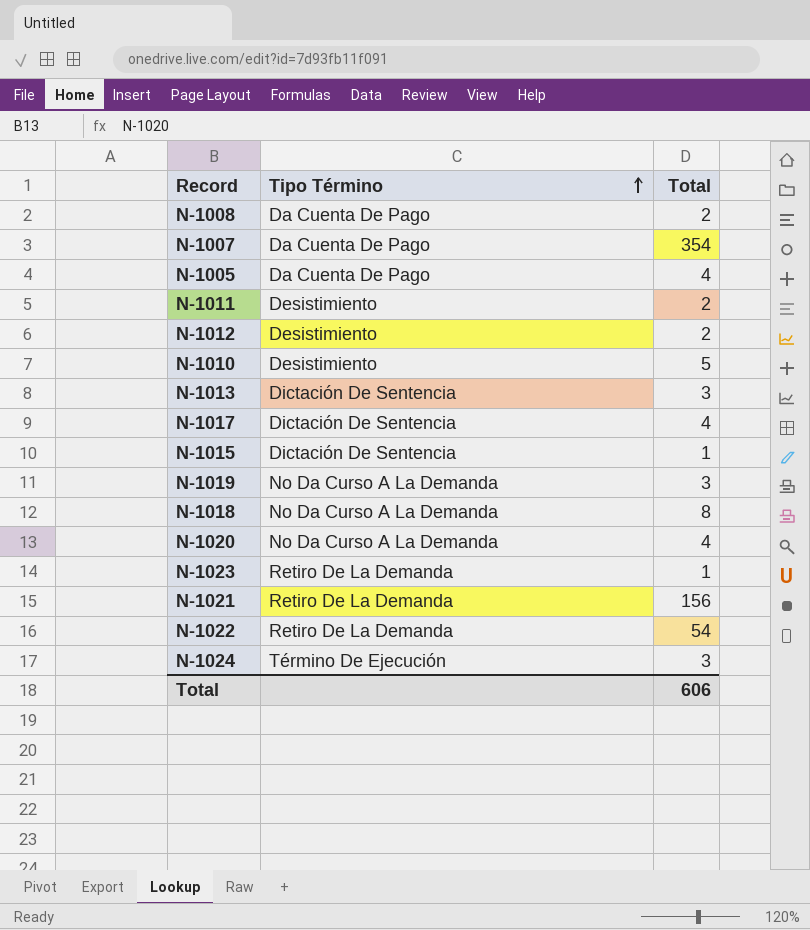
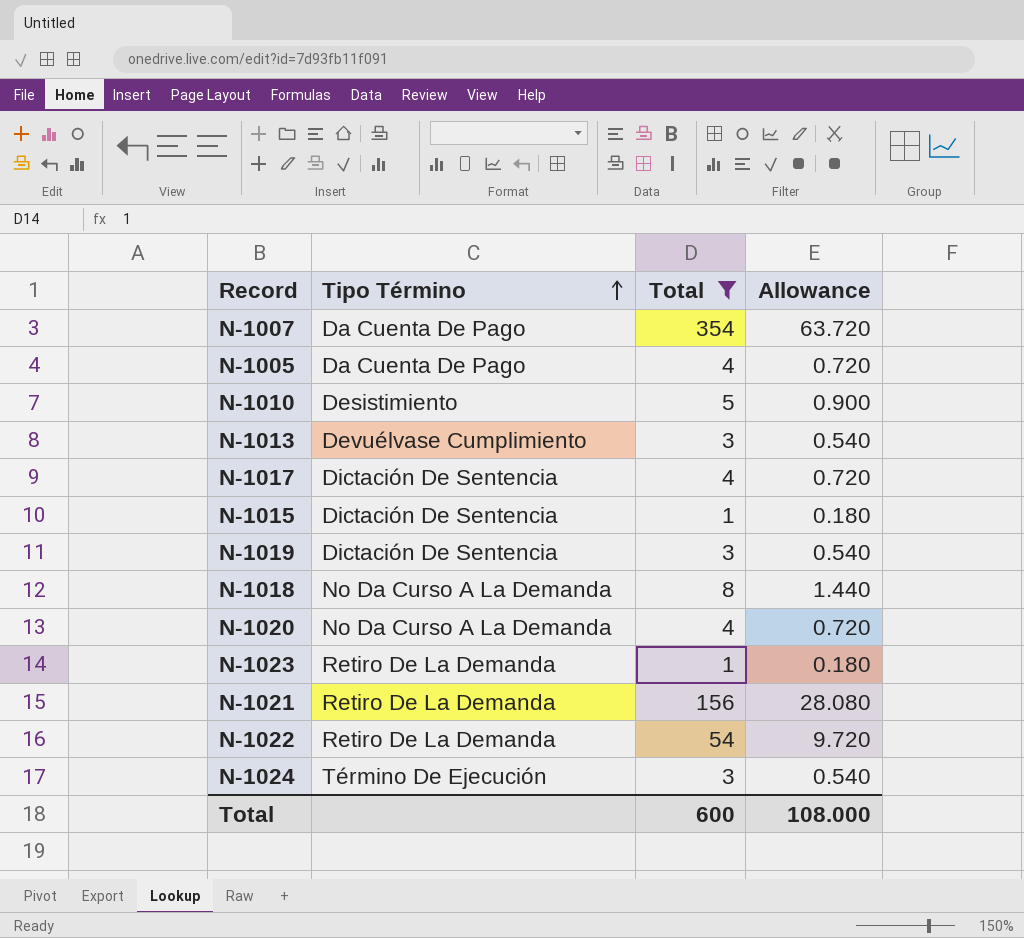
filter: none -> Total != 2
column Allowance | formula: none -> [Total] * 0.18
N-1013 | Tipo Término: Dictación De Sentencia -> Devuélvase Cumplimiento
N-1019 | Tipo Término: No Da Curso A La Demanda -> Dictación De Sentencia
Total | Total: 606 -> 600

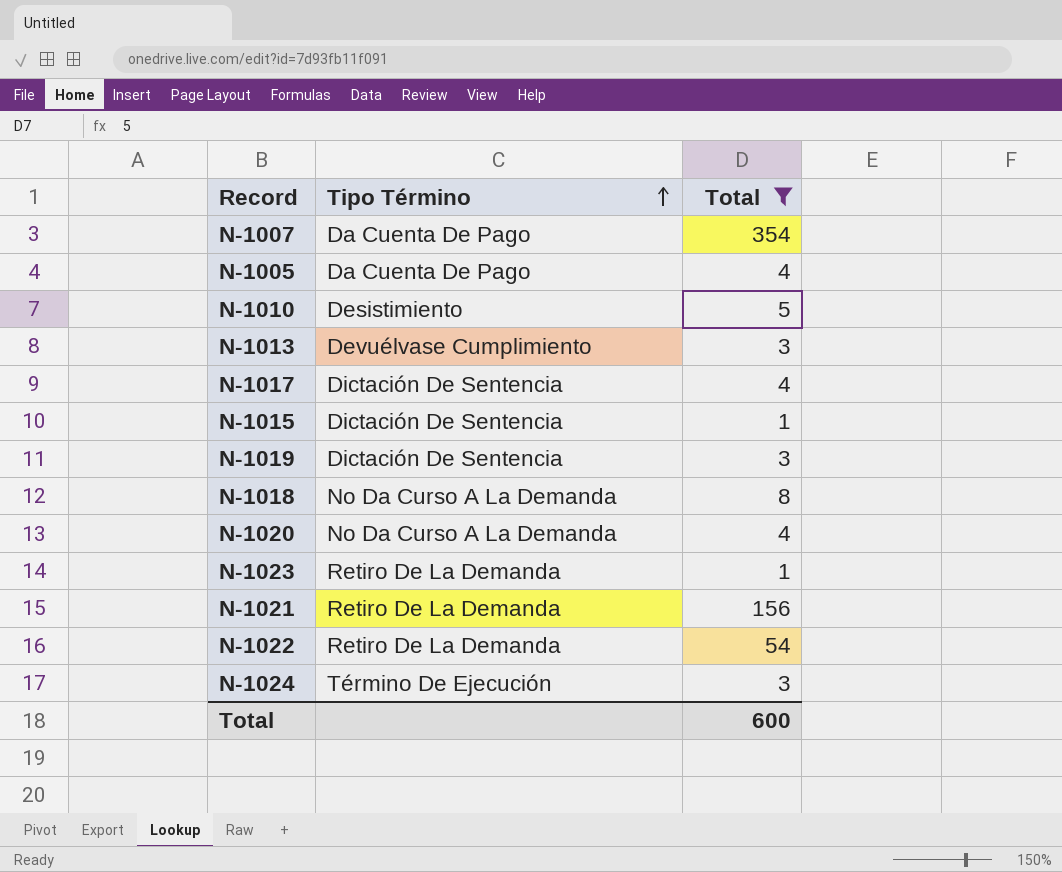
column Allowance | formula: [Total] * 0.18 -> none

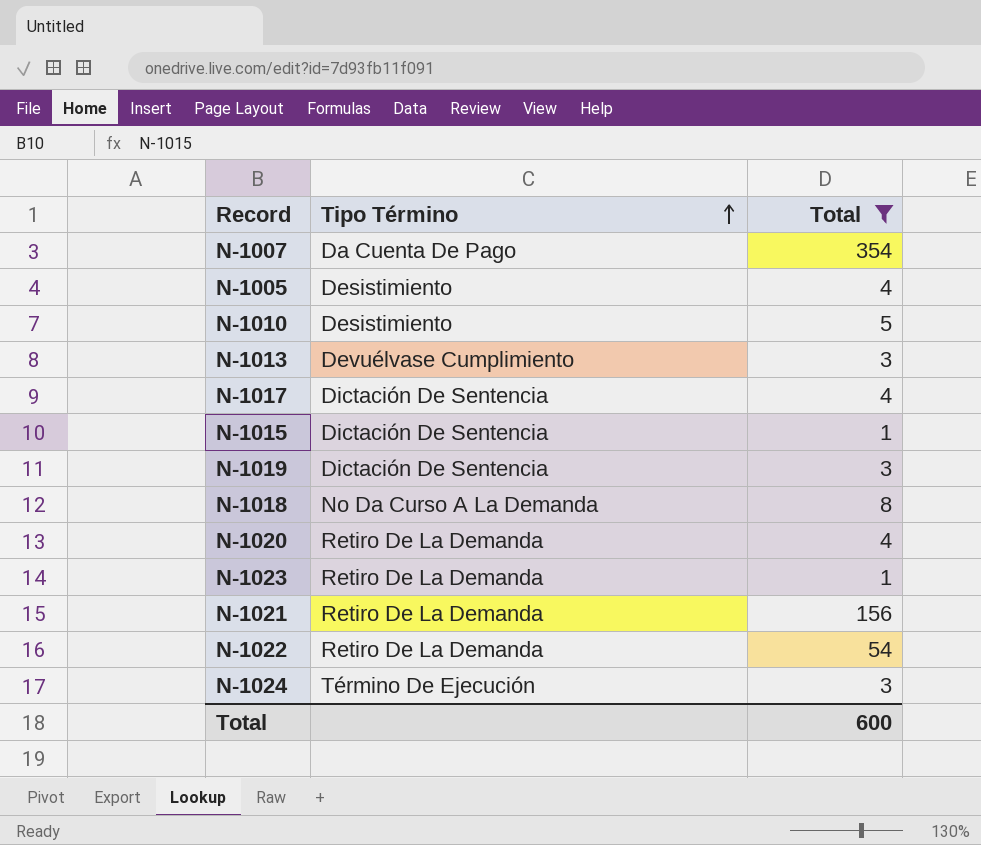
N-1005 | Tipo Término: Da Cuenta De Pago -> Desistimiento
N-1020 | Tipo Término: No Da Curso A La Demanda -> Retiro De La Demanda

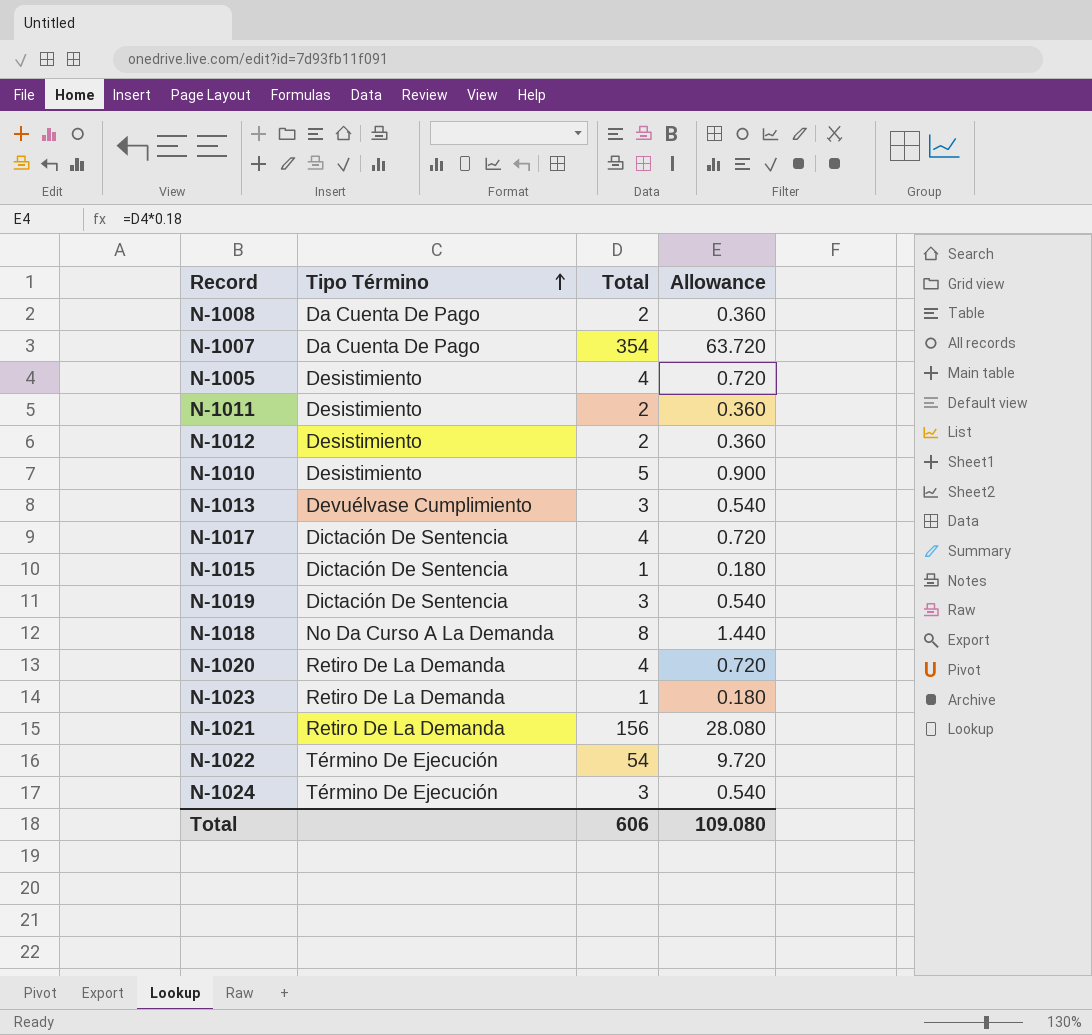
filter: Total != 2 -> none
column Allowance | formula: none -> [Total] * 0.18
N-1022 | Tipo Término: Retiro De La Demanda -> Término De Ejecución
Total | Total: 600 -> 606

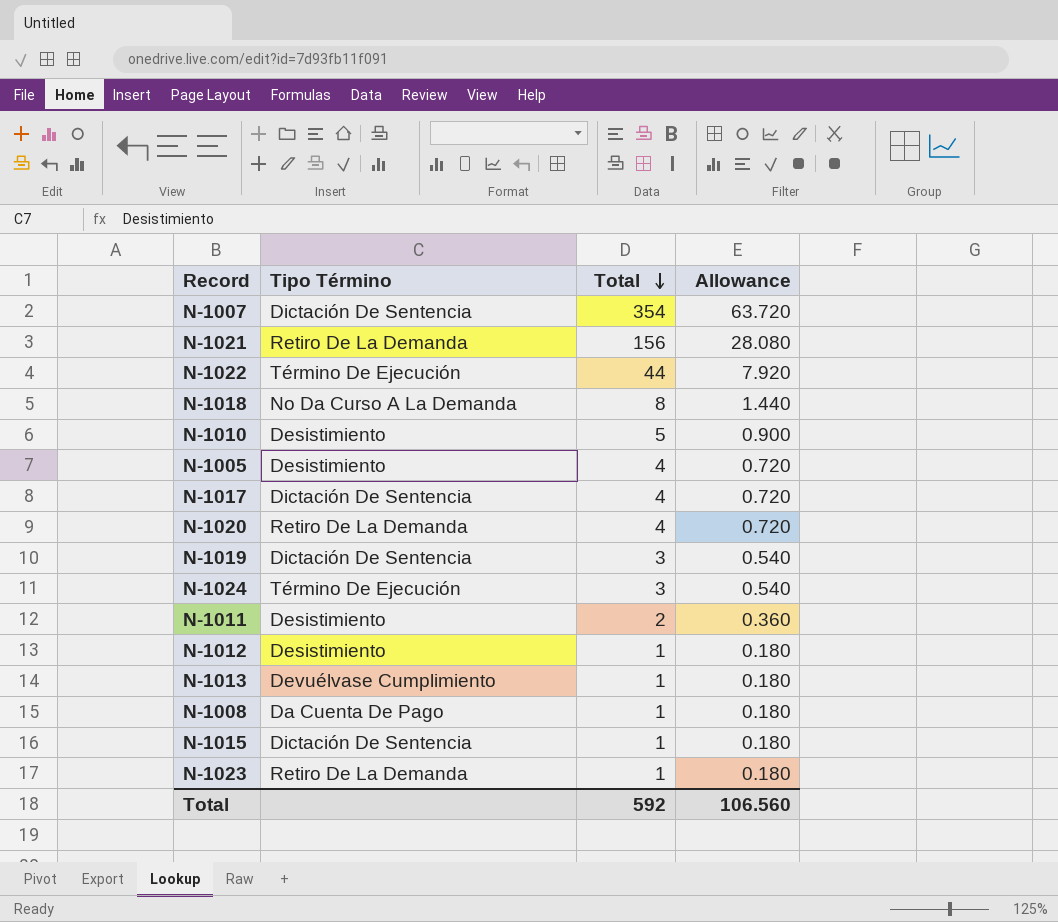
row order: Tipo Término ascending -> Total descending
N-1007 | Tipo Término: Da Cuenta De Pago -> Dictación De Sentencia
N-1022 | Total: 54 -> 44
N-1022 | Allowance: 9.720 -> 7.920
N-1012 | Total: 2 -> 1
N-1012 | Allowance: 0.360 -> 0.180
N-1013 | Total: 3 -> 1
N-1013 | Allowance: 0.540 -> 0.180
N-1008 | Total: 2 -> 1
N-1008 | Allowance: 0.360 -> 0.180
Total | Total: 606 -> 592
Total | Allowance: 109.080 -> 106.560

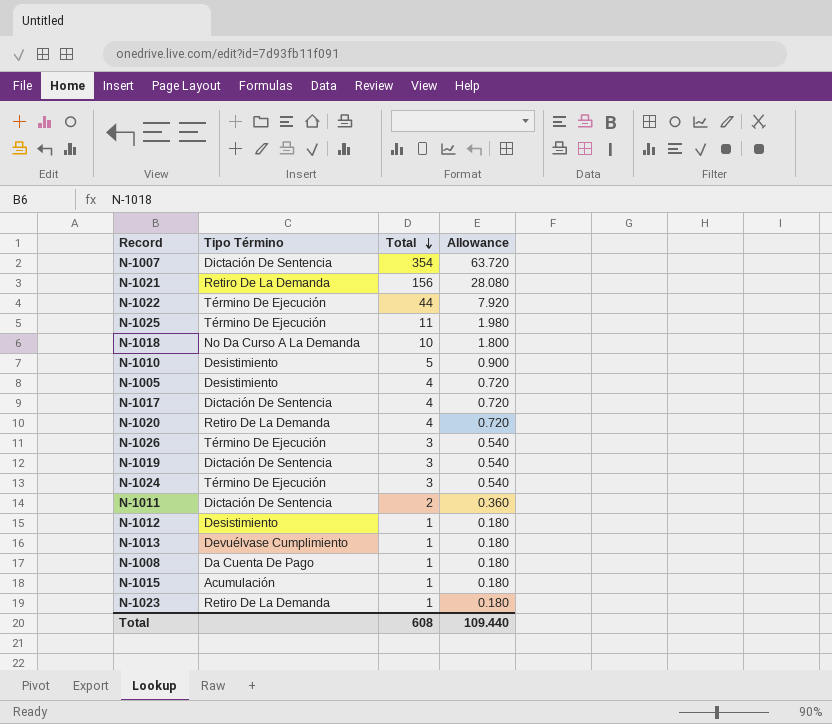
row N-1025: none -> Término De Ejecución | 11 | 1.980
N-1018 | Total: 8 -> 10
N-1018 | Allowance: 1.440 -> 1.800
row N-1026: none -> Término De Ejecución | 3 | 0.540
N-1011 | Tipo Término: Desistimiento -> Dictación De Sentencia
N-1015 | Tipo Término: Dictación De Sentencia -> Acumulación
Total | Total: 592 -> 608
Total | Allowance: 106.560 -> 109.440

